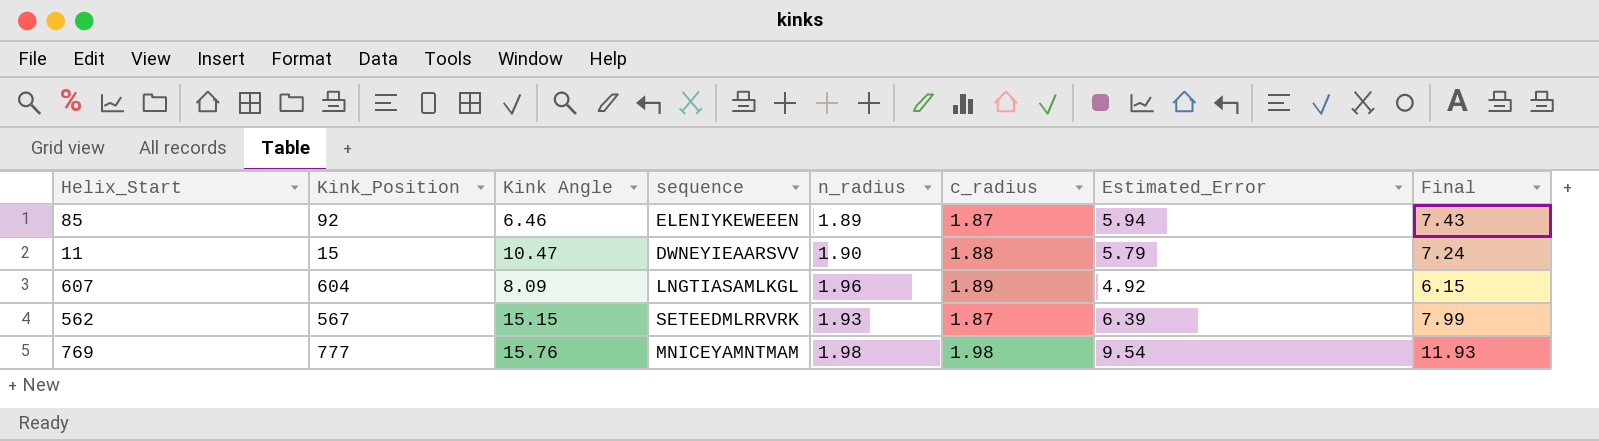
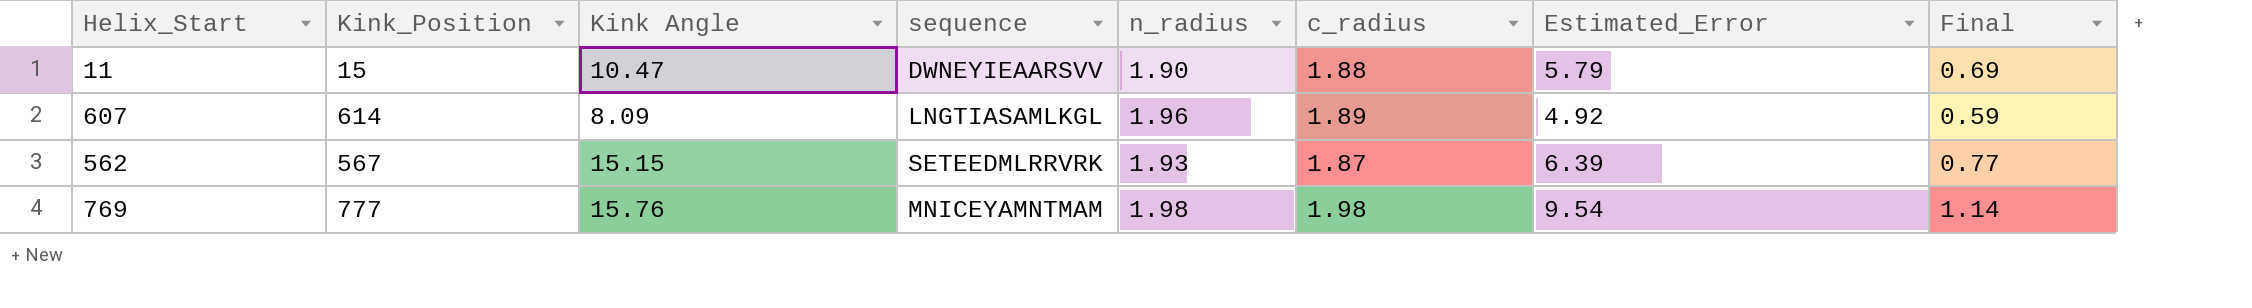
column Final | formula: [Estimated_Error] * 1.25 -> [Estimated_Error] * 0.12
row 85: 92 | 6.46 | ELENIYKEWEEEN | 1.89 | 1.87 | 5.94 | 7.43 -> none
607 | Kink_Position: 604 -> 614

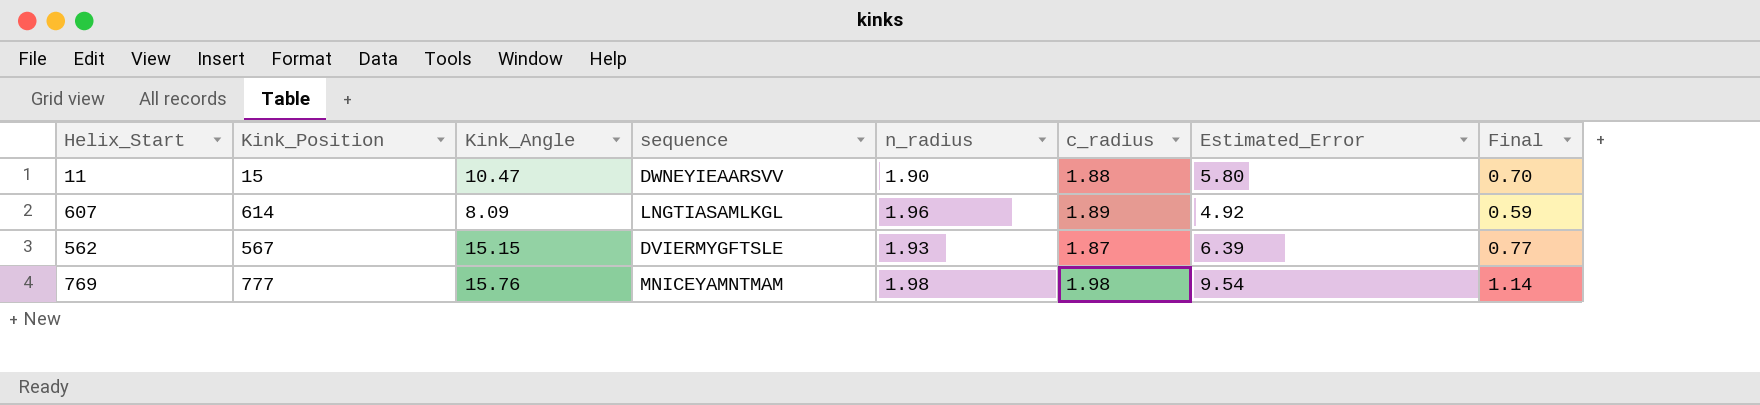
column name: Kink Angle -> Kink_Angle
11 | Estimated_Error: 5.79 -> 5.80
11 | Final: 0.69 -> 0.70
562 | sequence: SETEEDMLRRVRK -> DVIERMYGFTSLE

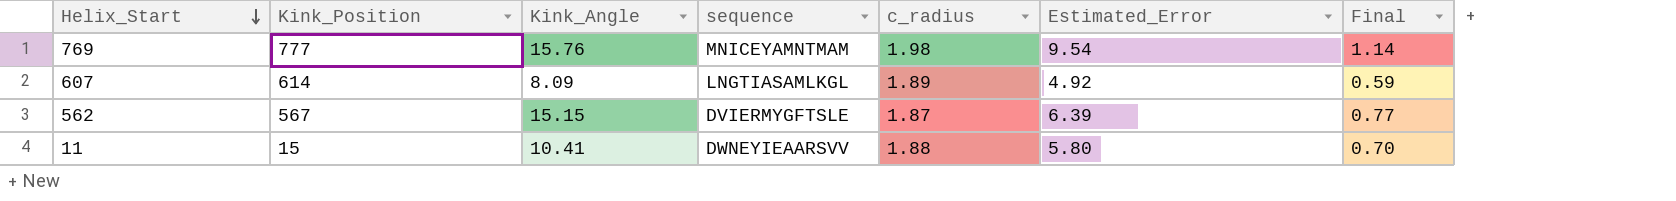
row order: none -> Helix_Start descending
column n_radius | position: 5 -> none
11 | Kink_Angle: 10.47 -> 10.41

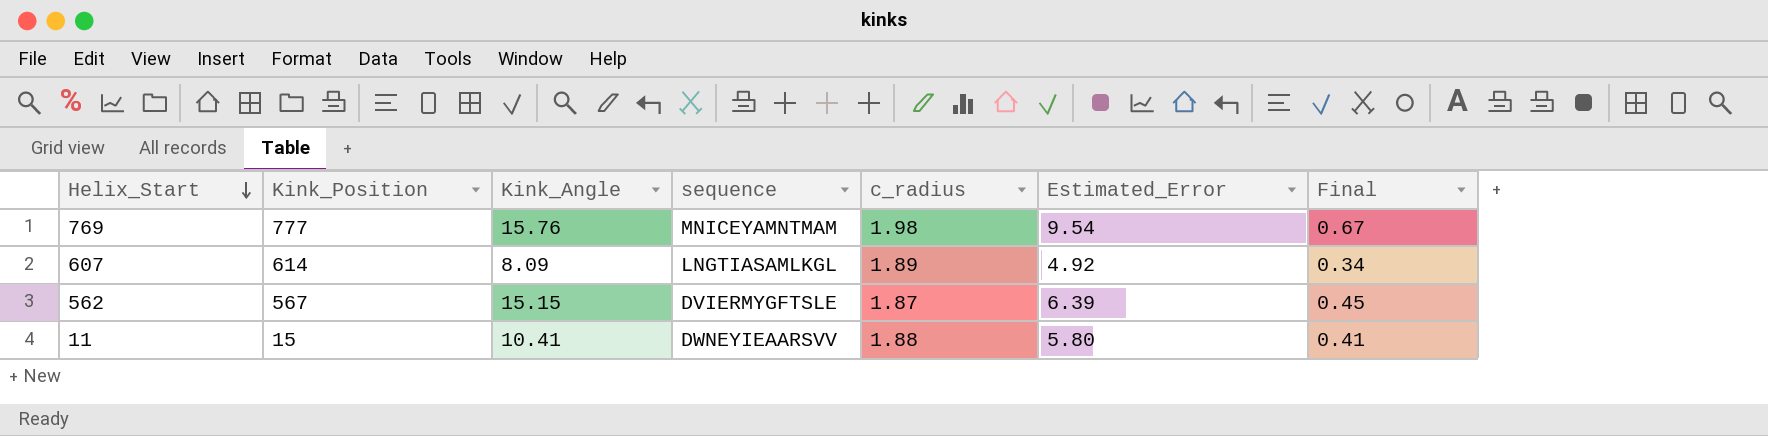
column Final | formula: [Estimated_Error] * 0.12 -> [Estimated_Error] * 0.07

